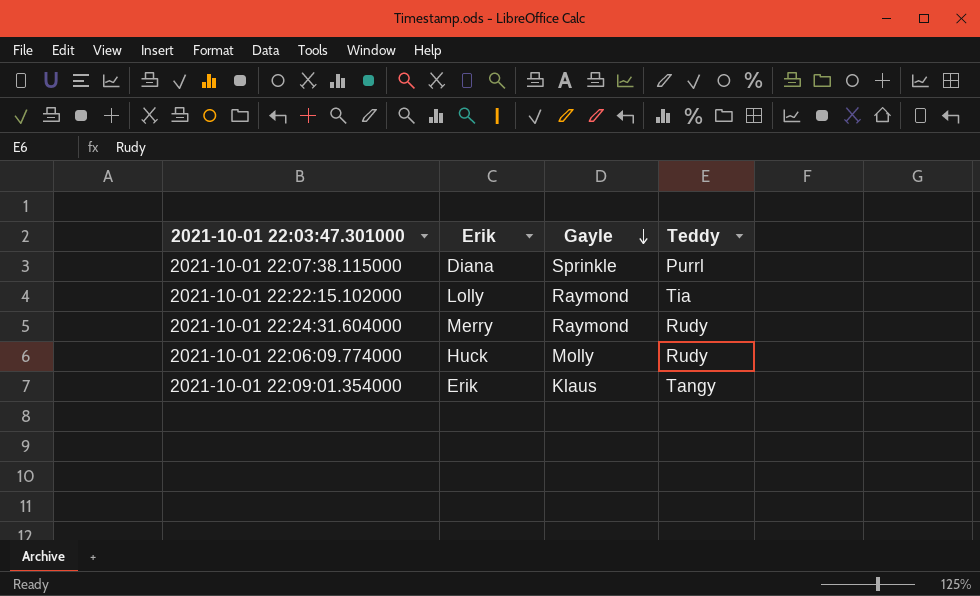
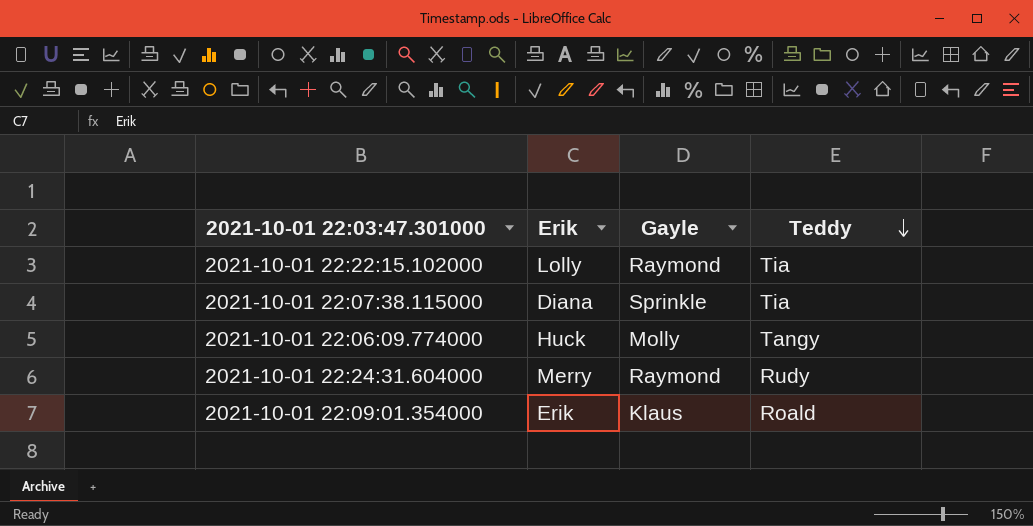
row order: Gayle descending -> Teddy descending
2021-10-01 22:07:38.115000 | Teddy: Purrl -> Tia
2021-10-01 22:06:09.774000 | Teddy: Rudy -> Tangy
2021-10-01 22:09:01.354000 | Teddy: Tangy -> Roald

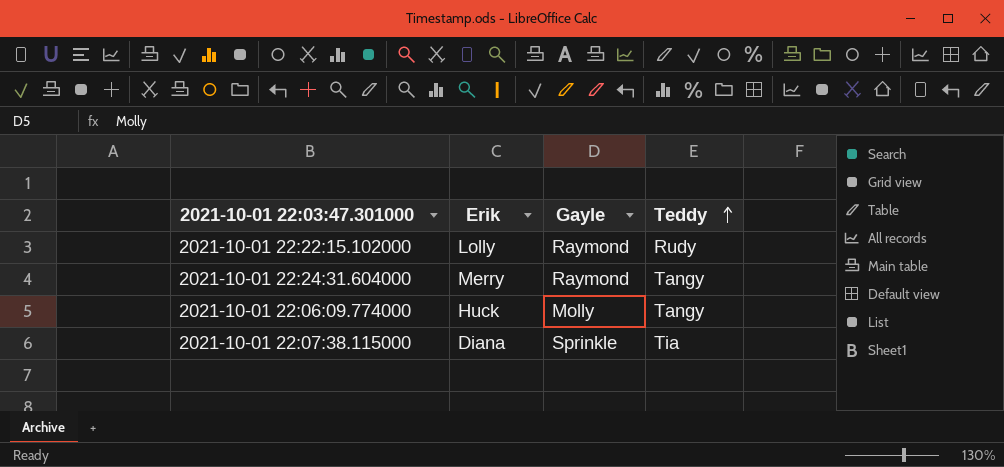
row order: Teddy descending -> Teddy ascending
row 2021-10-01 22:09:01.354000: Erik | Klaus | Roald -> none
2021-10-01 22:22:15.102000 | Teddy: Tia -> Rudy
2021-10-01 22:24:31.604000 | Teddy: Rudy -> Tangy

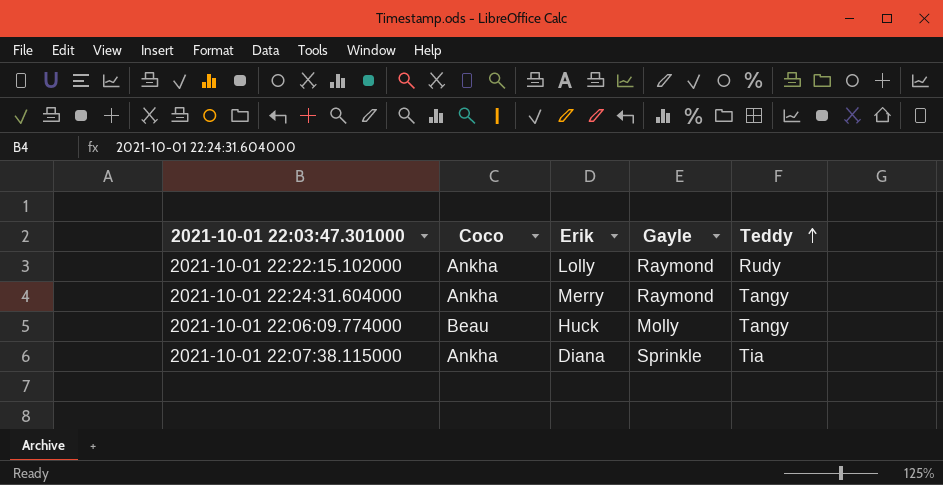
column Coco | position: none -> 2

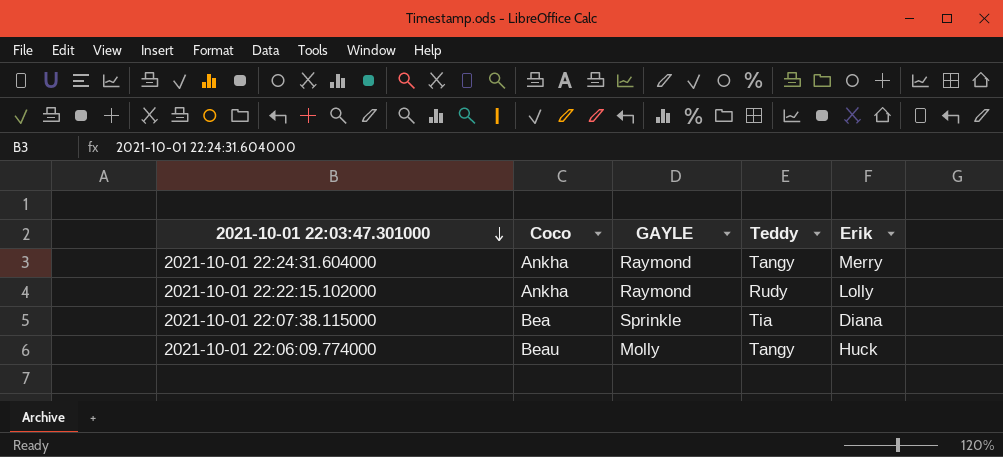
row order: Teddy ascending -> 2021-10-01 22:03:47.301000 descending
column name: Gayle -> GAYLE
column Erik | position: 3 -> 5
2021-10-01 22:07:38.115000 | Coco: Ankha -> Bea

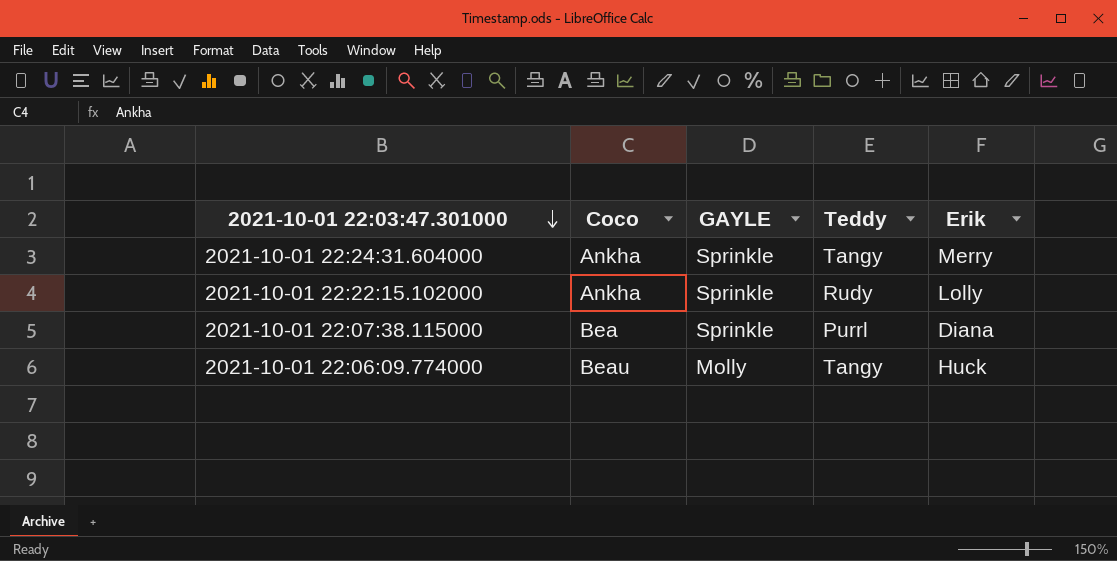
2021-10-01 22:24:31.604000 | GAYLE: Raymond -> Sprinkle
2021-10-01 22:22:15.102000 | GAYLE: Raymond -> Sprinkle
2021-10-01 22:07:38.115000 | Teddy: Tia -> Purrl

